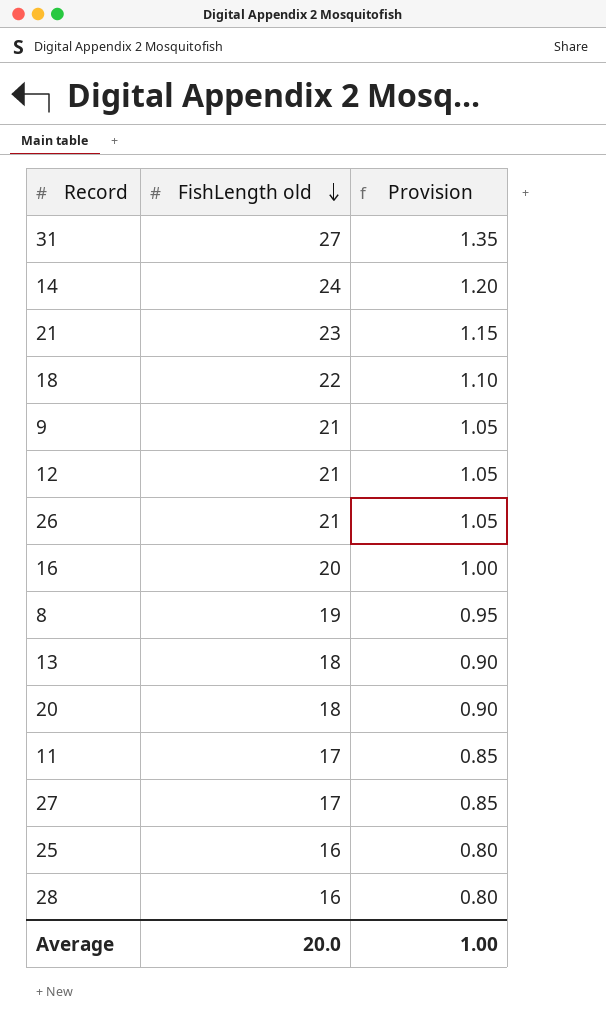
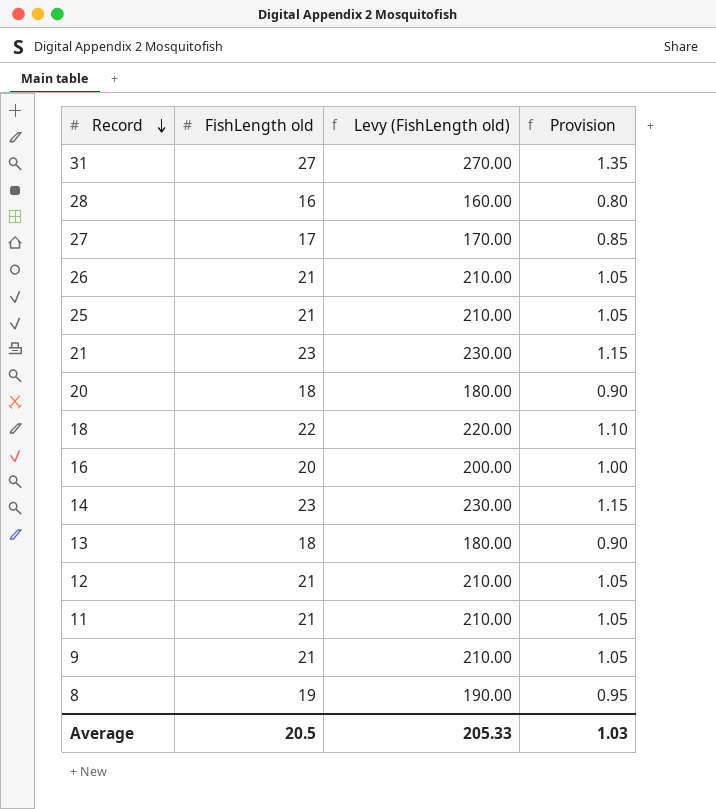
row order: FishLength old descending -> Record descending
column Levy (FishLength old) | formula: none -> [FishLength old] * 10
25 | FishLength old: 16 -> 21
25 | Provision: 0.80 -> 1.05
14 | FishLength old: 24 -> 23
14 | Provision: 1.20 -> 1.15
11 | FishLength old: 17 -> 21
11 | Provision: 0.85 -> 1.05
Average | FishLength old: 20.0 -> 20.5
Average | Provision: 1.00 -> 1.03

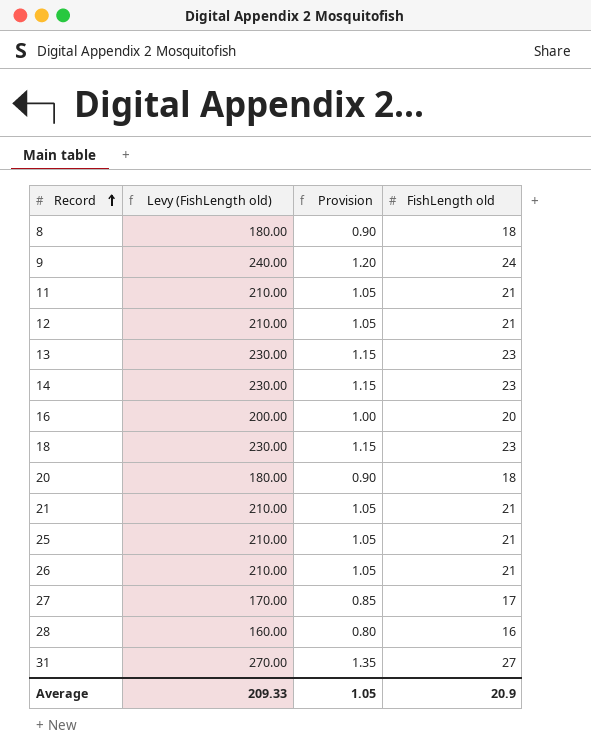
row order: Record descending -> Record ascending
column FishLength old | position: 2 -> 4
8 | Levy (FishLength old): 190.00 -> 180.00
8 | Provision: 0.95 -> 0.90
8 | FishLength old: 19 -> 18
9 | Levy (FishLength old): 210.00 -> 240.00
9 | Provision: 1.05 -> 1.20
9 | FishLength old: 21 -> 24
13 | Levy (FishLength old): 180.00 -> 230.00
13 | Provision: 0.90 -> 1.15
13 | FishLength old: 18 -> 23
18 | Levy (FishLength old): 220.00 -> 230.00
18 | Provision: 1.10 -> 1.15
18 | FishLength old: 22 -> 23
21 | Levy (FishLength old): 230.00 -> 210.00
21 | Provision: 1.15 -> 1.05
21 | FishLength old: 23 -> 21
Average | Levy (FishLength old): 205.33 -> 209.33
Average | Provision: 1.03 -> 1.05
Average | FishLength old: 20.5 -> 20.9

